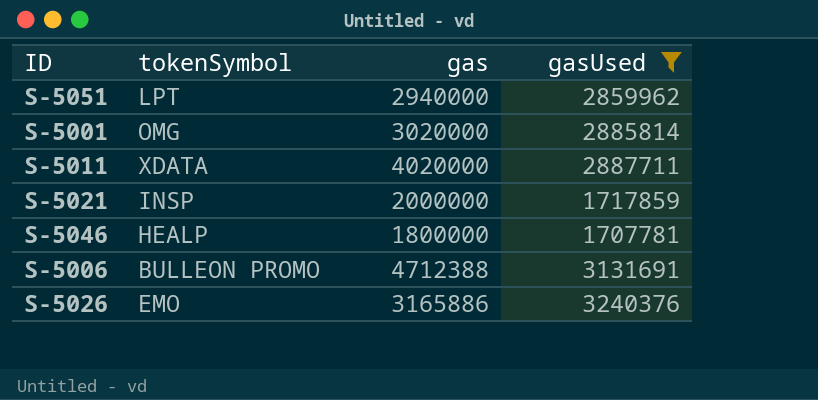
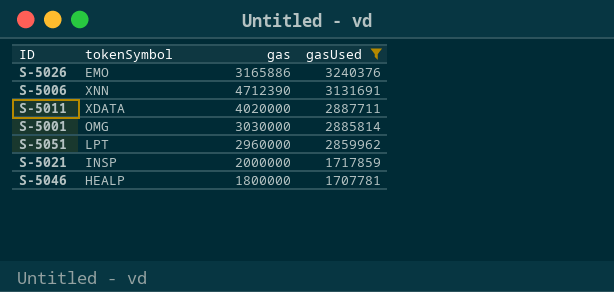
row order: none -> gasUsed descending
S-5006 | tokenSymbol: BULLEON PROMO -> XNN
S-5006 | gas: 4712388 -> 4712390
S-5001 | gas: 3020000 -> 3030000
S-5051 | gas: 2940000 -> 2960000

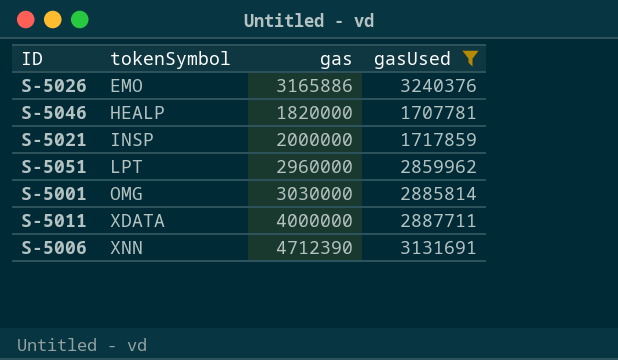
row order: gasUsed descending -> tokenSymbol ascending
S-5046 | gas: 1800000 -> 1820000
S-5011 | gas: 4020000 -> 4000000

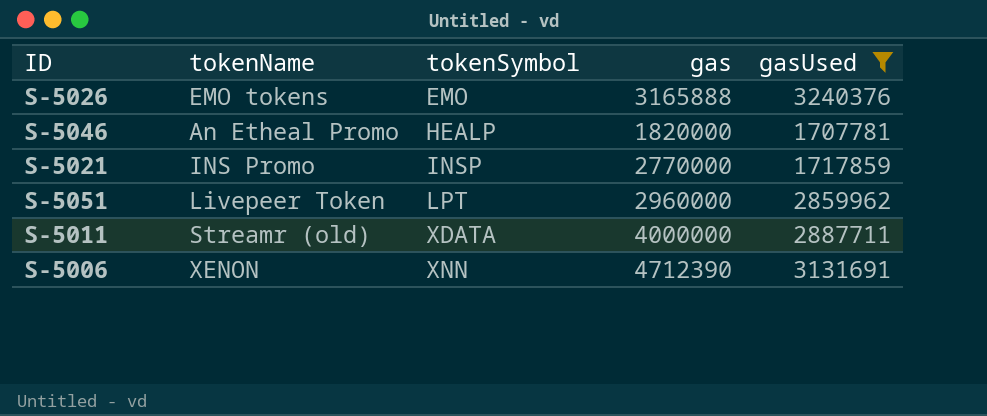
column tokenName | position: none -> 2
row S-5001: OMG | 3030000 | 2885814 -> none
S-5026 | gas: 3165886 -> 3165888
S-5021 | gas: 2000000 -> 2770000

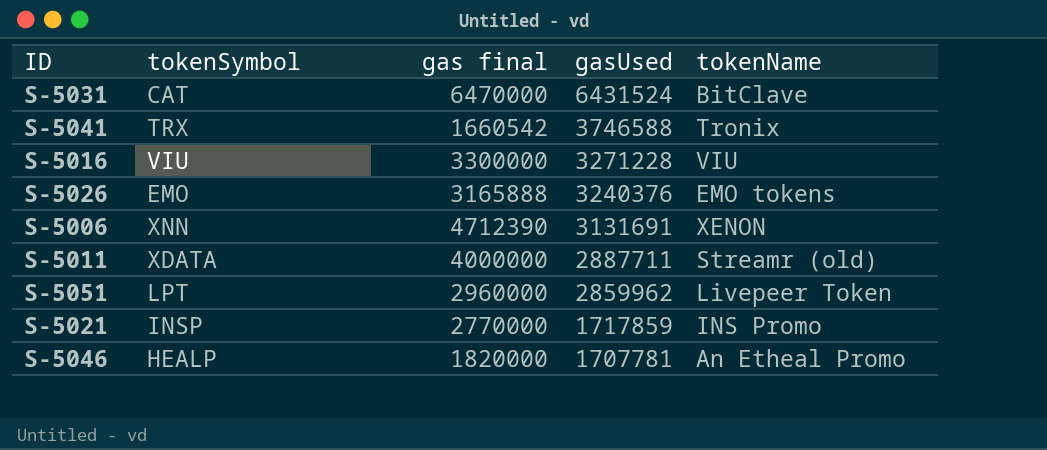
filter: gasUsed <= 3240376 -> none
row order: tokenSymbol ascending -> gasUsed descending
column name: gas -> gas final
column tokenName | position: 2 -> 5

